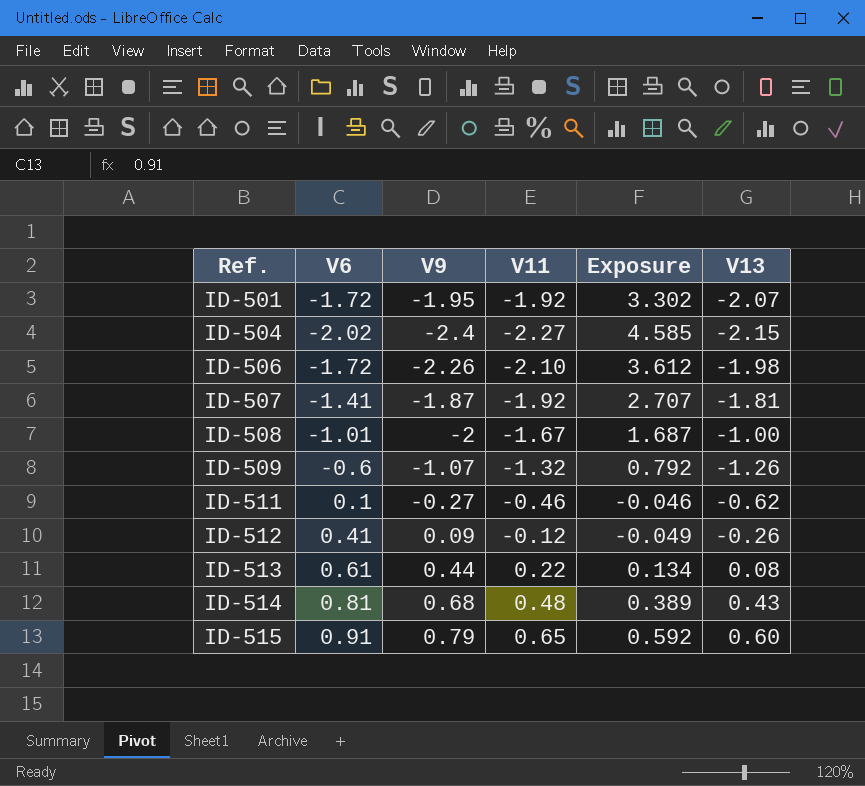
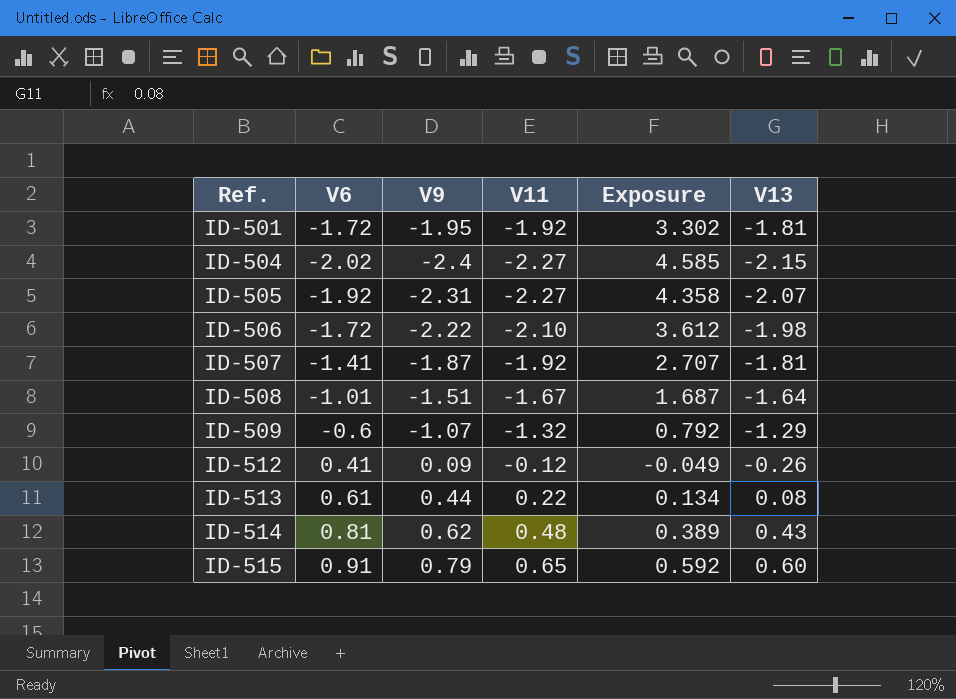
row ID-511: 0.1 | -0.27 | -0.46 | -0.046 | -0.62 -> none
ID-501 | V13: -2.07 -> -1.81
row ID-505: none -> -1.92 | -2.31 | -2.27 | 4.358 | -2.07
ID-506 | V9: -2.26 -> -2.22
ID-508 | V9: -2 -> -1.51
ID-508 | V13: -1.00 -> -1.64
ID-509 | V13: -1.26 -> -1.29
ID-514 | V9: 0.68 -> 0.62

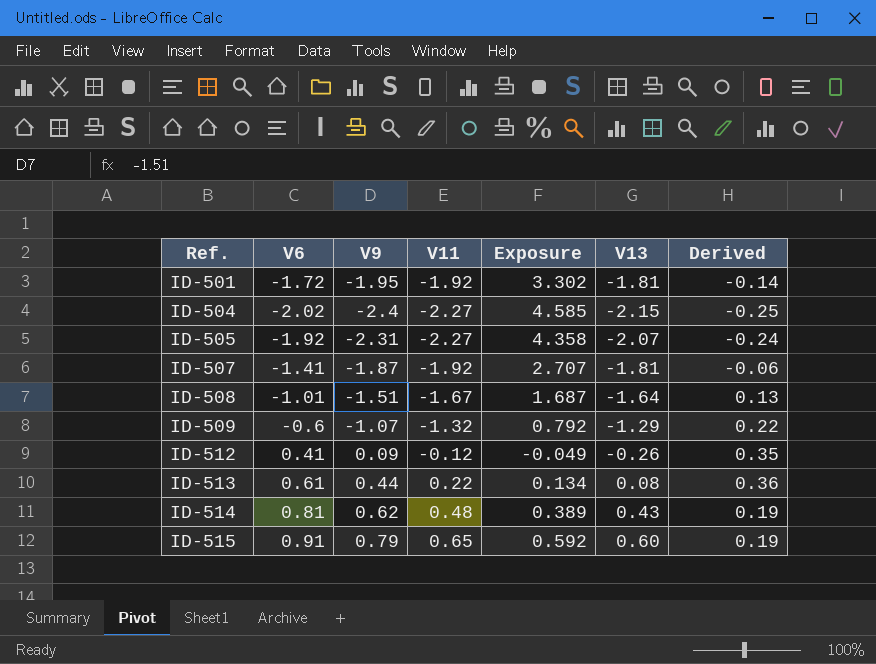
column Derived | formula: none -> [V9] - [V13]
row ID-506: -1.72 | -2.22 | -2.10 | 3.612 | -1.98 -> none

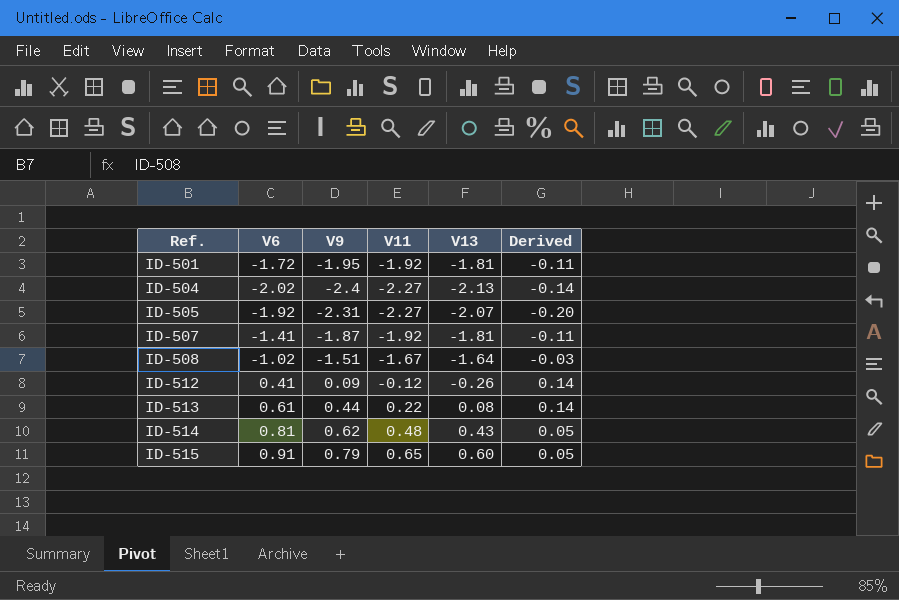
column Exposure | formula: [V6] * [V11] -> none
column Derived | formula: [V9] - [V13] -> [V11] - [V13]
row ID-509: -0.6 | -1.07 | -1.32 | 0.792 | -1.29 | 0.22 -> none
ID-504 | V13: -2.15 -> -2.13
ID-508 | V6: -1.01 -> -1.02

